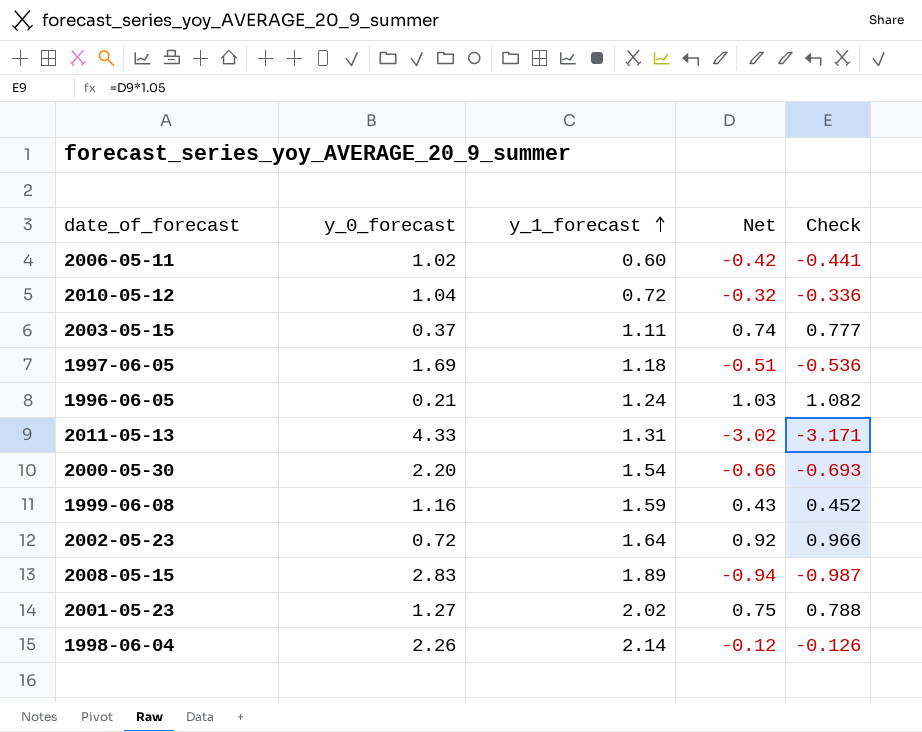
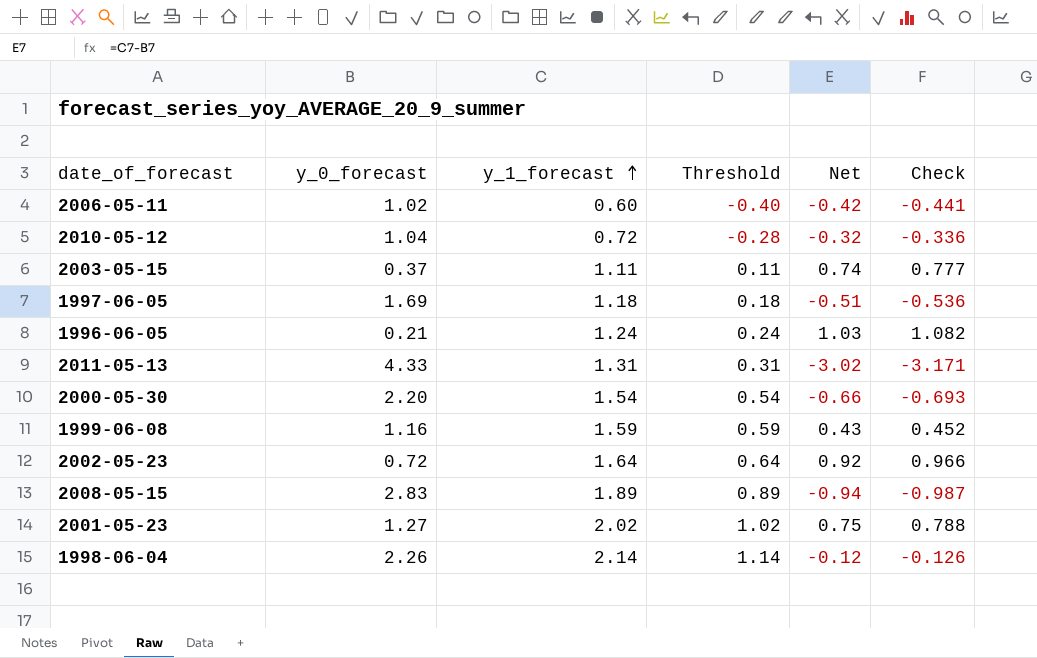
column Threshold | formula: none -> [y_1_forecast] - 1

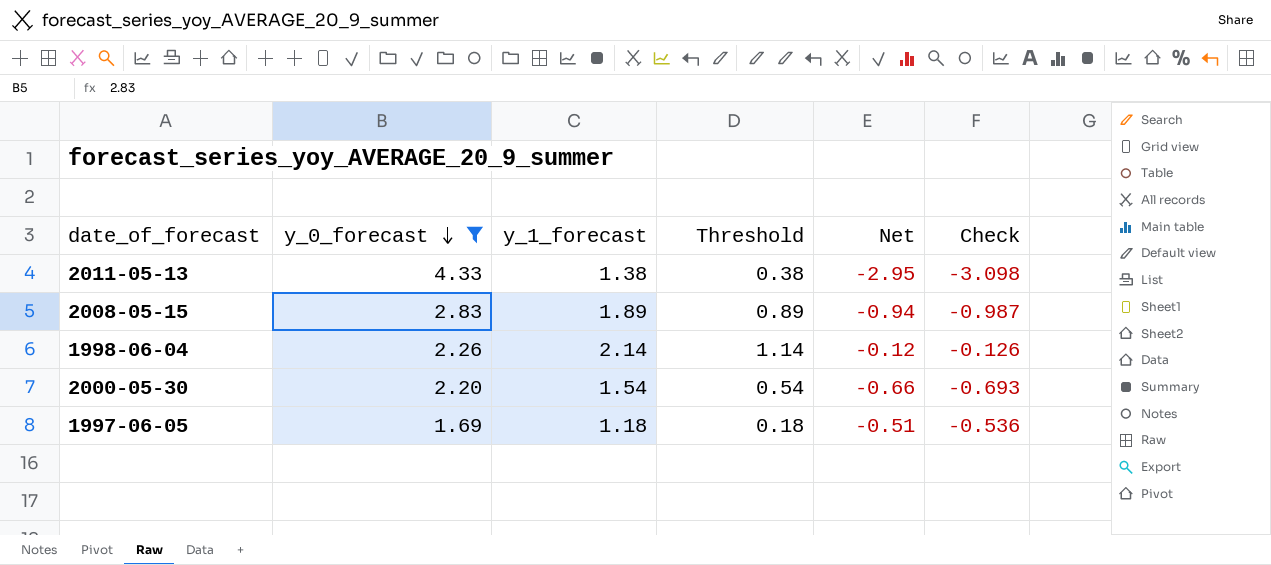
filter: none -> y_0_forecast >= 1.69
row order: y_1_forecast ascending -> y_0_forecast descending
2011-05-13 | y_1_forecast: 1.31 -> 1.38
2011-05-13 | Threshold: 0.31 -> 0.38
2011-05-13 | Net: -3.02 -> -2.95
2011-05-13 | Check: -3.171 -> -3.098

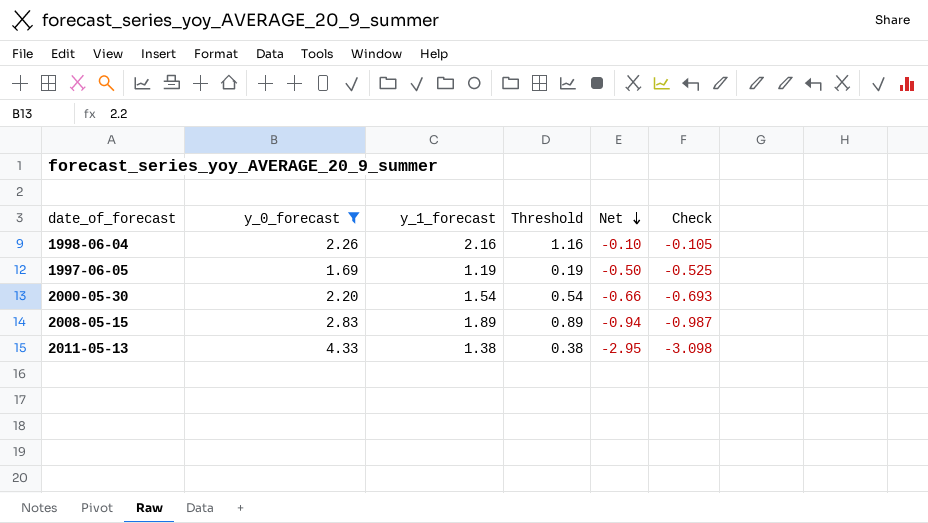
row order: y_0_forecast descending -> Net descending
1998-06-04 | y_1_forecast: 2.14 -> 2.16
1998-06-04 | Threshold: 1.14 -> 1.16
1998-06-04 | Net: -0.12 -> -0.10
1998-06-04 | Check: -0.126 -> -0.105
1997-06-05 | y_1_forecast: 1.18 -> 1.19
1997-06-05 | Threshold: 0.18 -> 0.19
1997-06-05 | Net: -0.51 -> -0.50
1997-06-05 | Check: -0.536 -> -0.525

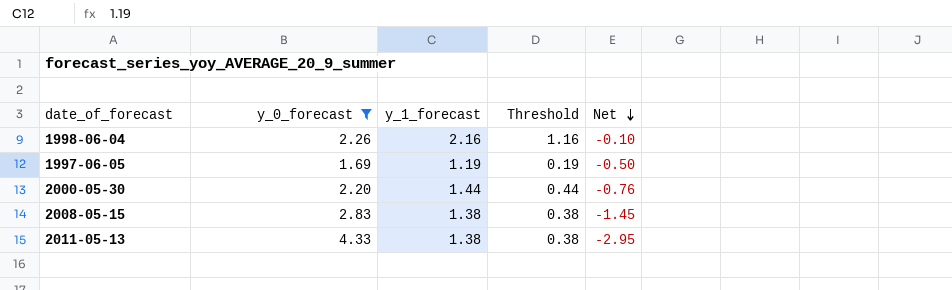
column Check | formula: [Net] * 1.05 -> none
2000-05-30 | y_1_forecast: 1.54 -> 1.44
2000-05-30 | Threshold: 0.54 -> 0.44
2000-05-30 | Net: -0.66 -> -0.76
2008-05-15 | y_1_forecast: 1.89 -> 1.38
2008-05-15 | Threshold: 0.89 -> 0.38
2008-05-15 | Net: -0.94 -> -1.45

